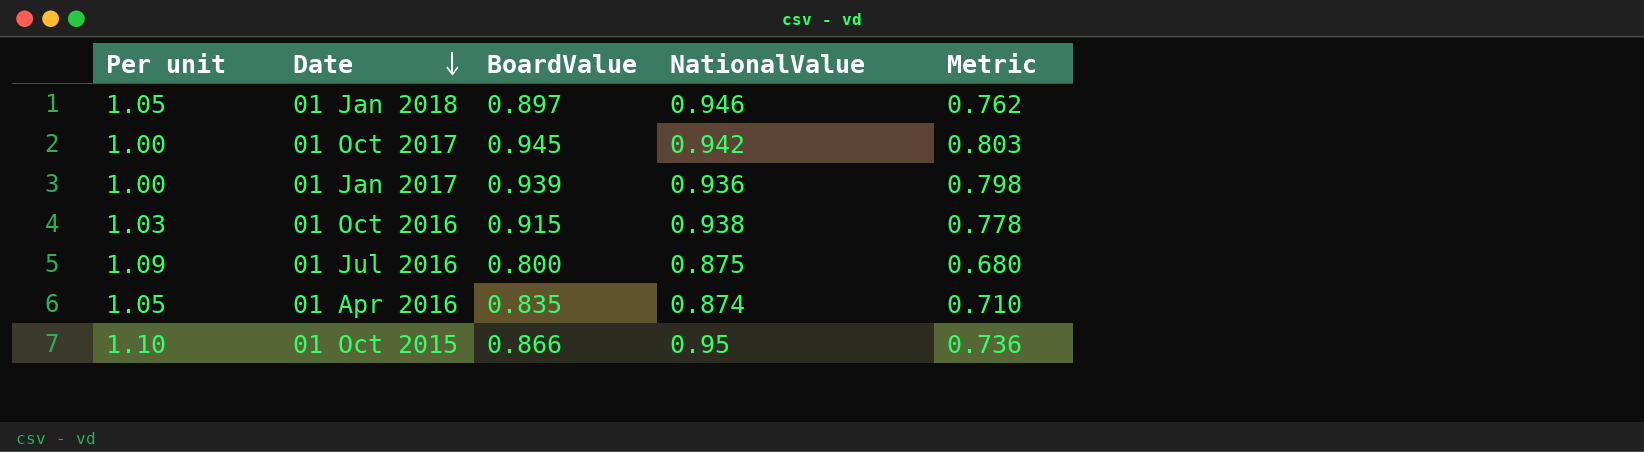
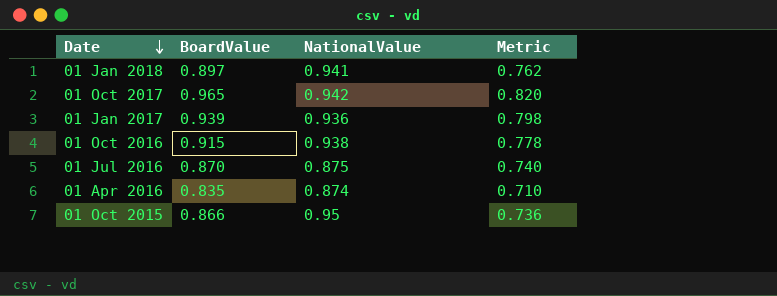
column Per unit | formula: [NationalValue] / [BoardValue] -> none
01 Jan 2018 | NationalValue: 0.946 -> 0.941
01 Oct 2017 | BoardValue: 0.945 -> 0.965
01 Oct 2017 | Metric: 0.803 -> 0.820
01 Jul 2016 | BoardValue: 0.800 -> 0.870
01 Jul 2016 | Metric: 0.680 -> 0.740

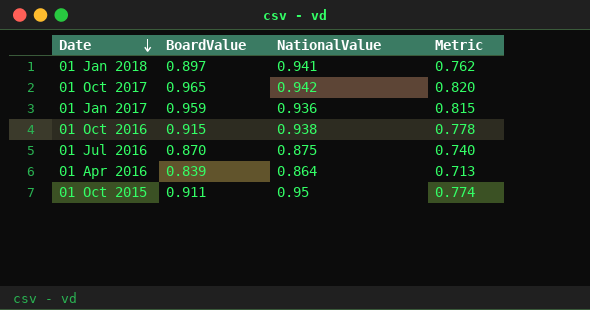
01 Jan 2017 | BoardValue: 0.939 -> 0.959
01 Jan 2017 | Metric: 0.798 -> 0.815
01 Apr 2016 | BoardValue: 0.835 -> 0.839
01 Apr 2016 | NationalValue: 0.874 -> 0.864
01 Apr 2016 | Metric: 0.710 -> 0.713
01 Oct 2015 | BoardValue: 0.866 -> 0.911
01 Oct 2015 | Metric: 0.736 -> 0.774

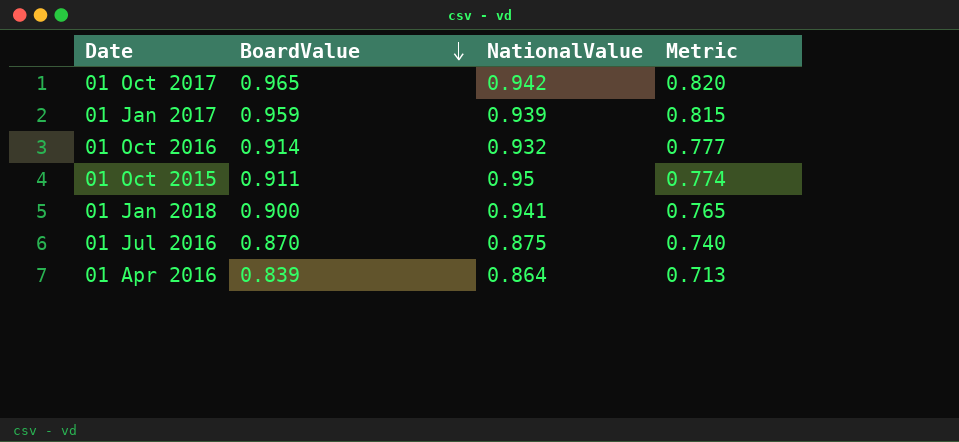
row order: Date descending -> BoardValue descending
01 Jan 2017 | NationalValue: 0.936 -> 0.939
01 Oct 2016 | BoardValue: 0.915 -> 0.914
01 Oct 2016 | NationalValue: 0.938 -> 0.932
01 Oct 2016 | Metric: 0.778 -> 0.777
01 Jan 2018 | BoardValue: 0.897 -> 0.900
01 Jan 2018 | Metric: 0.762 -> 0.765

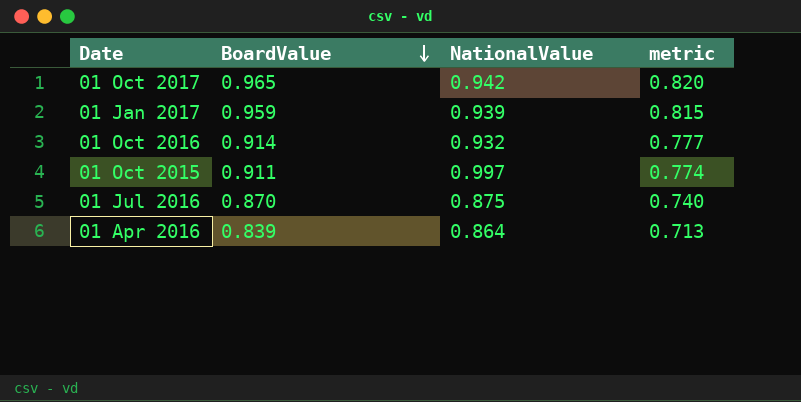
column name: Metric -> metric
row 01 Jan 2018: 0.900 | 0.941 | 0.765 -> none
01 Oct 2015 | NationalValue: 0.95 -> 0.997

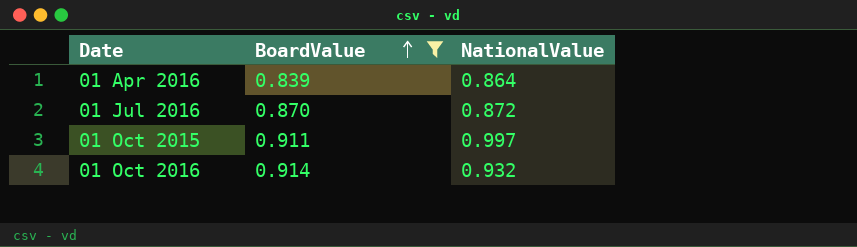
filter: none -> BoardValue <= 0.914
row order: BoardValue descending -> BoardValue ascending
column metric | formula: [BoardValue] * 0.85 -> none
01 Jul 2016 | NationalValue: 0.875 -> 0.872

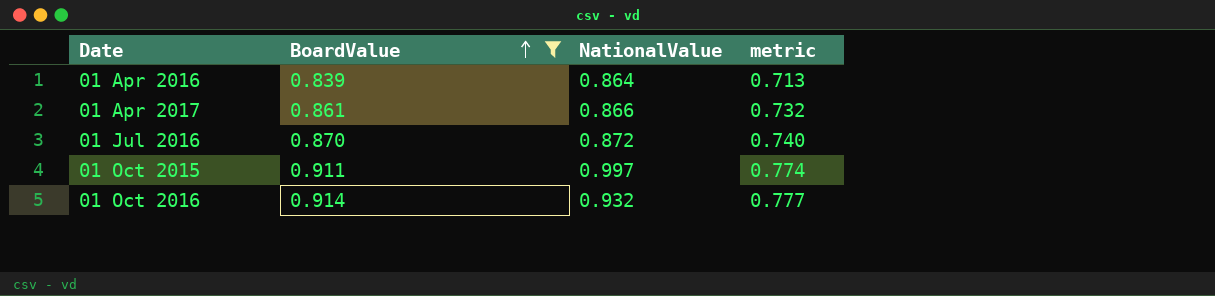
column metric | formula: none -> [BoardValue] * 0.85
row 01 Apr 2017: none -> 0.861 | 0.866 | 0.732

